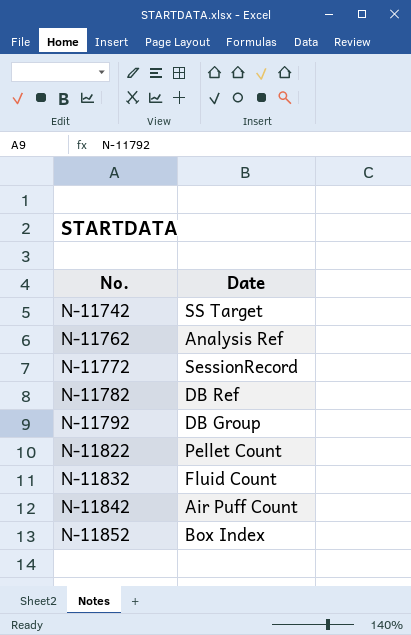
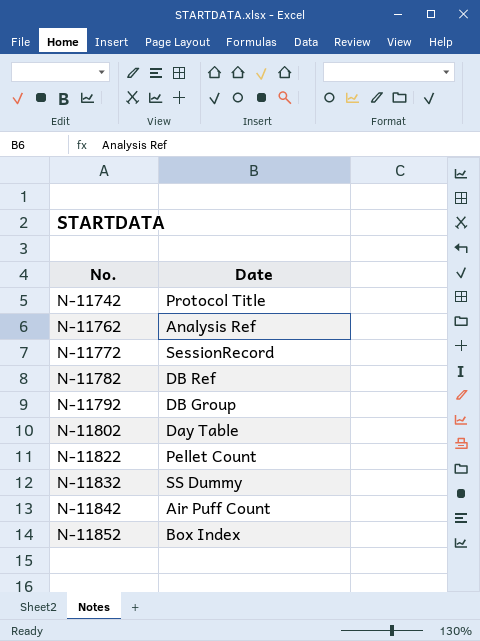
N-11742 | Date: SS Target -> Protocol Title
row N-11802: none -> Day Table
N-11832 | Date: Fluid Count -> SS Dummy

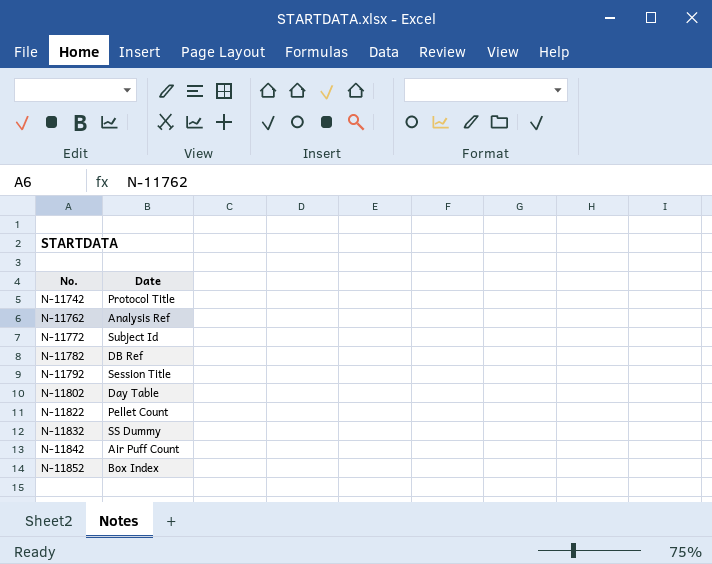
N-11772 | Date: SessionRecord -> Subject Id
N-11792 | Date: DB Group -> Session Title

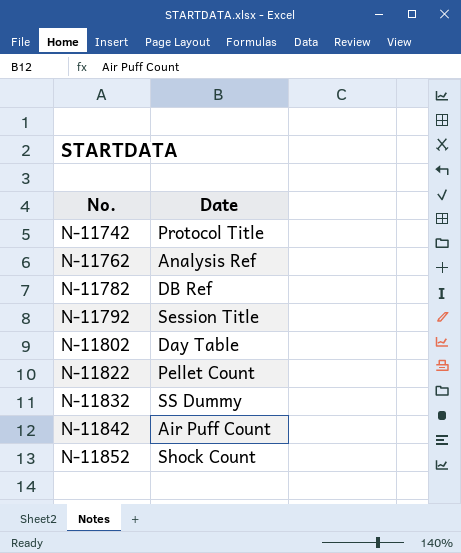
row N-11772: Subject Id -> none
N-11852 | Date: Box Index -> Shock Count

